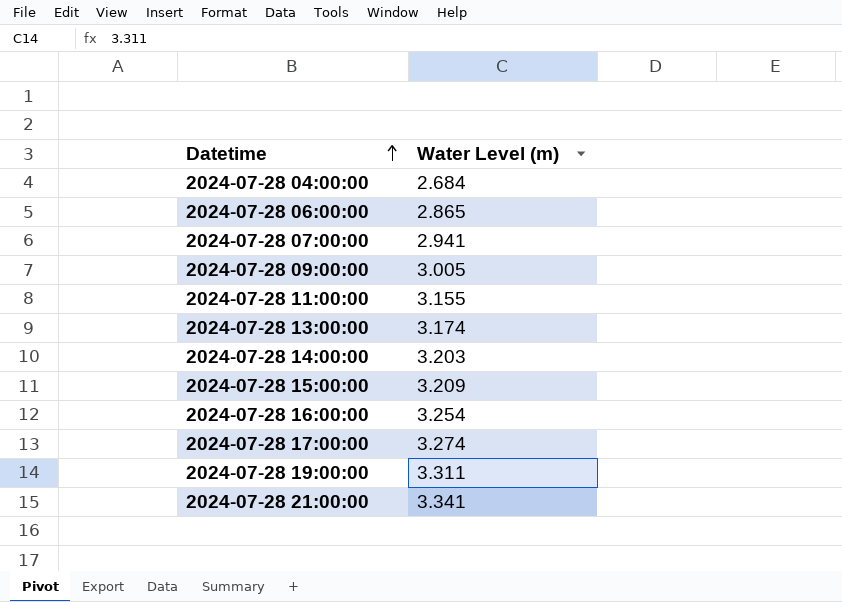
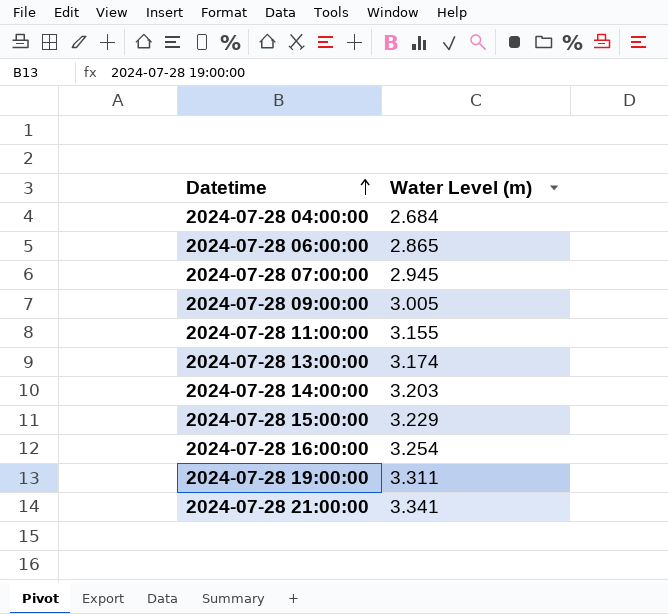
row 2024-07-28 17:00:00: 3.274 -> none
2024-07-28 07:00:00 | Water Level (m): 2.941 -> 2.945
2024-07-28 15:00:00 | Water Level (m): 3.209 -> 3.229

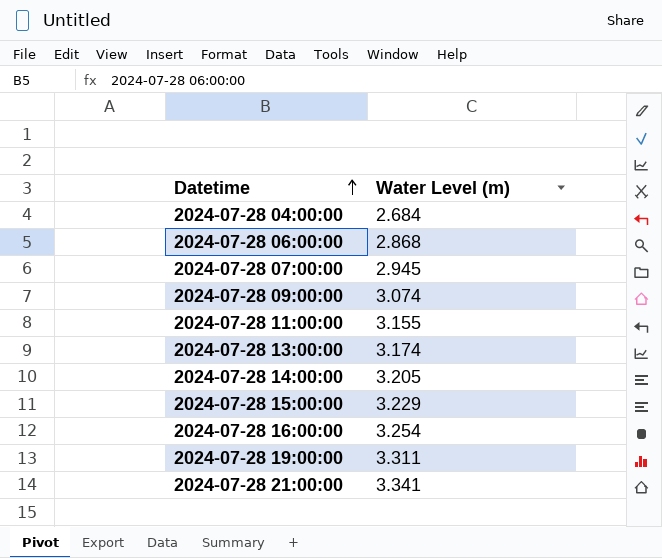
2024-07-28 06:00:00 | Water Level (m): 2.865 -> 2.868
2024-07-28 09:00:00 | Water Level (m): 3.005 -> 3.074
2024-07-28 14:00:00 | Water Level (m): 3.203 -> 3.205

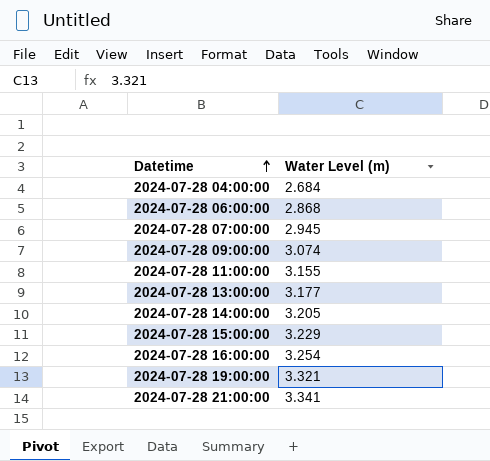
2024-07-28 13:00:00 | Water Level (m): 3.174 -> 3.177
2024-07-28 19:00:00 | Water Level (m): 3.311 -> 3.321

